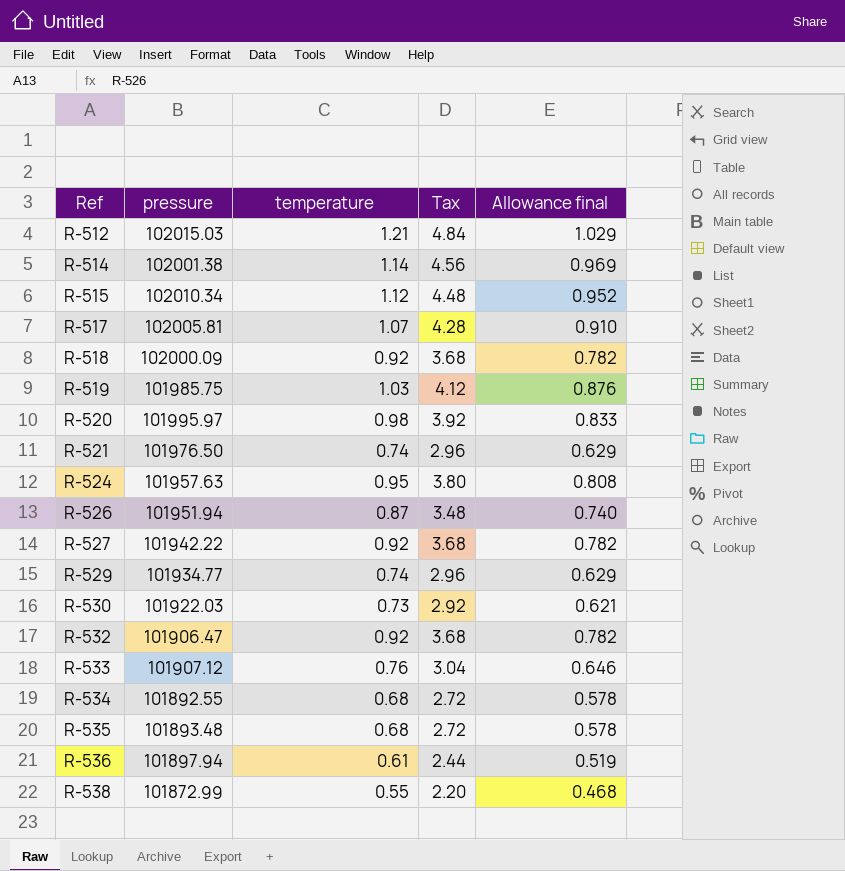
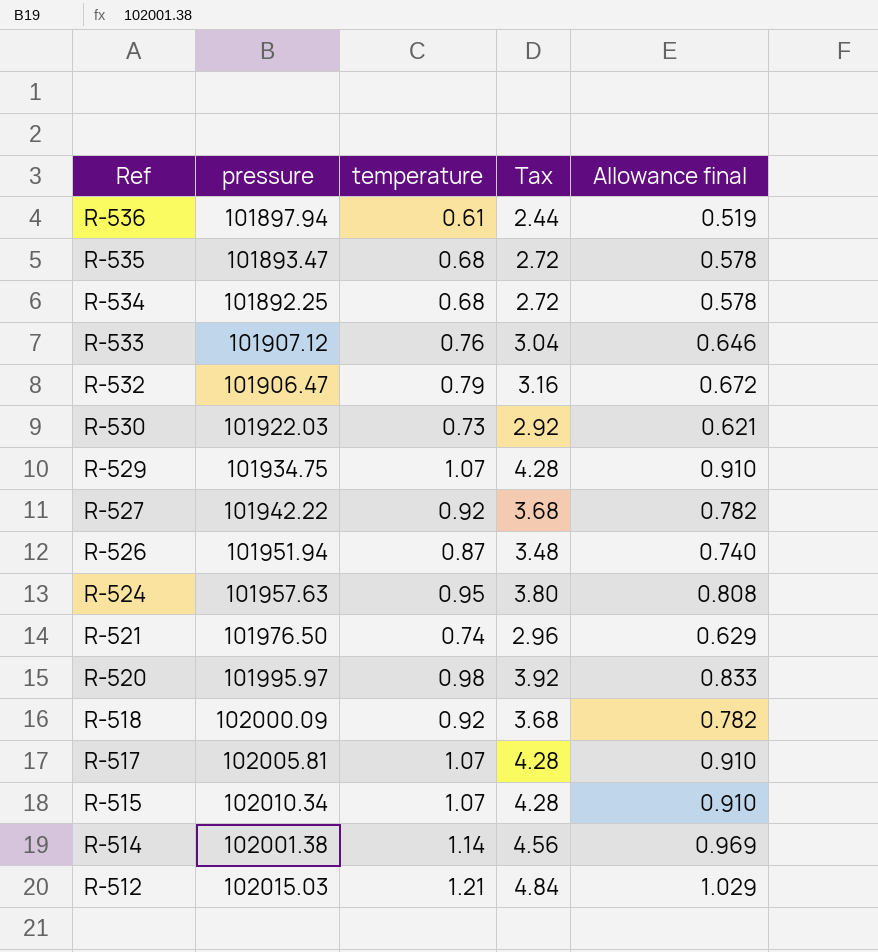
row order: Ref ascending -> Ref descending
row R-519: 101985.75 | 1.03 | 4.12 | 0.876 -> none
row R-538: 101872.99 | 0.55 | 2.20 | 0.468 -> none
R-535 | pressure: 101893.48 -> 101893.47
R-534 | pressure: 101892.55 -> 101892.25
R-532 | temperature: 0.92 -> 0.79
R-532 | Tax: 3.68 -> 3.16
R-532 | Allowance final: 0.782 -> 0.672
R-529 | pressure: 101934.77 -> 101934.75
R-529 | temperature: 0.74 -> 1.07
R-529 | Tax: 2.96 -> 4.28
R-529 | Allowance final: 0.629 -> 0.910
R-515 | temperature: 1.12 -> 1.07
R-515 | Tax: 4.48 -> 4.28
R-515 | Allowance final: 0.952 -> 0.910

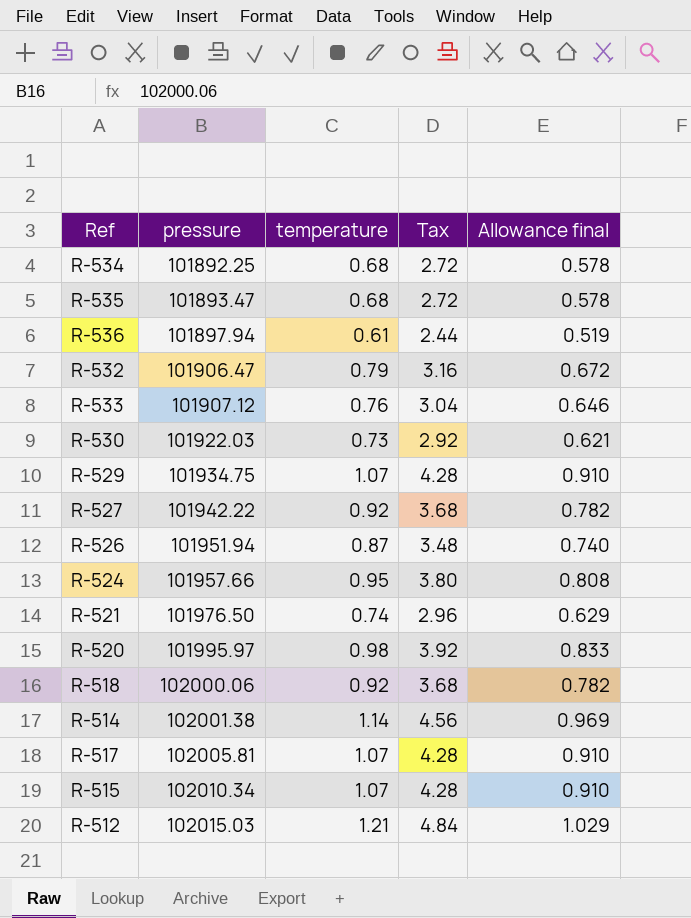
row order: Ref descending -> pressure ascending
R-524 | pressure: 101957.63 -> 101957.66
R-518 | pressure: 102000.09 -> 102000.06

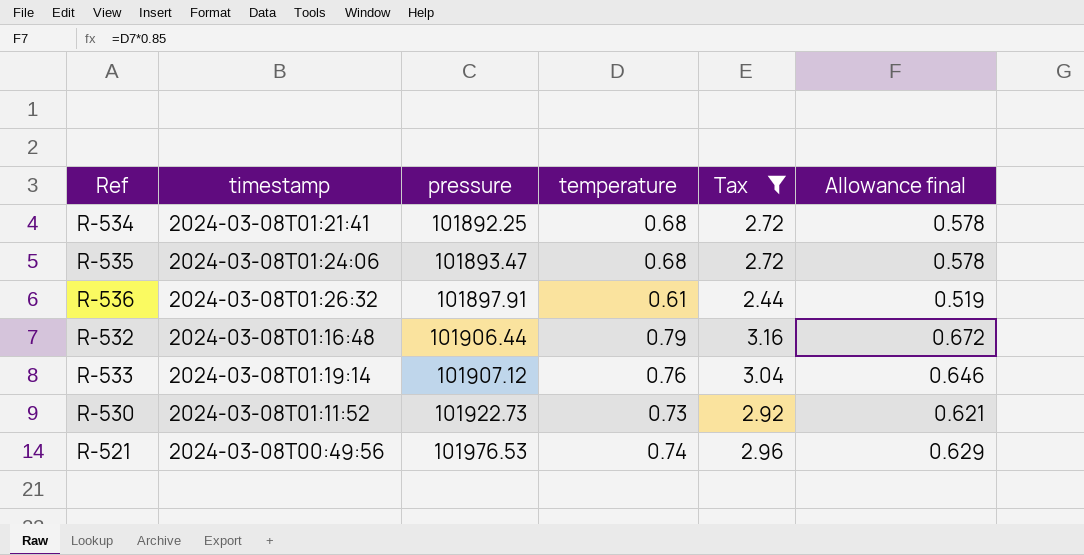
filter: none -> Tax <= 3.16
column timestamp | position: none -> 2
R-536 | pressure: 101897.94 -> 101897.91
R-532 | pressure: 101906.47 -> 101906.44
R-530 | pressure: 101922.03 -> 101922.73
R-521 | pressure: 101976.50 -> 101976.53

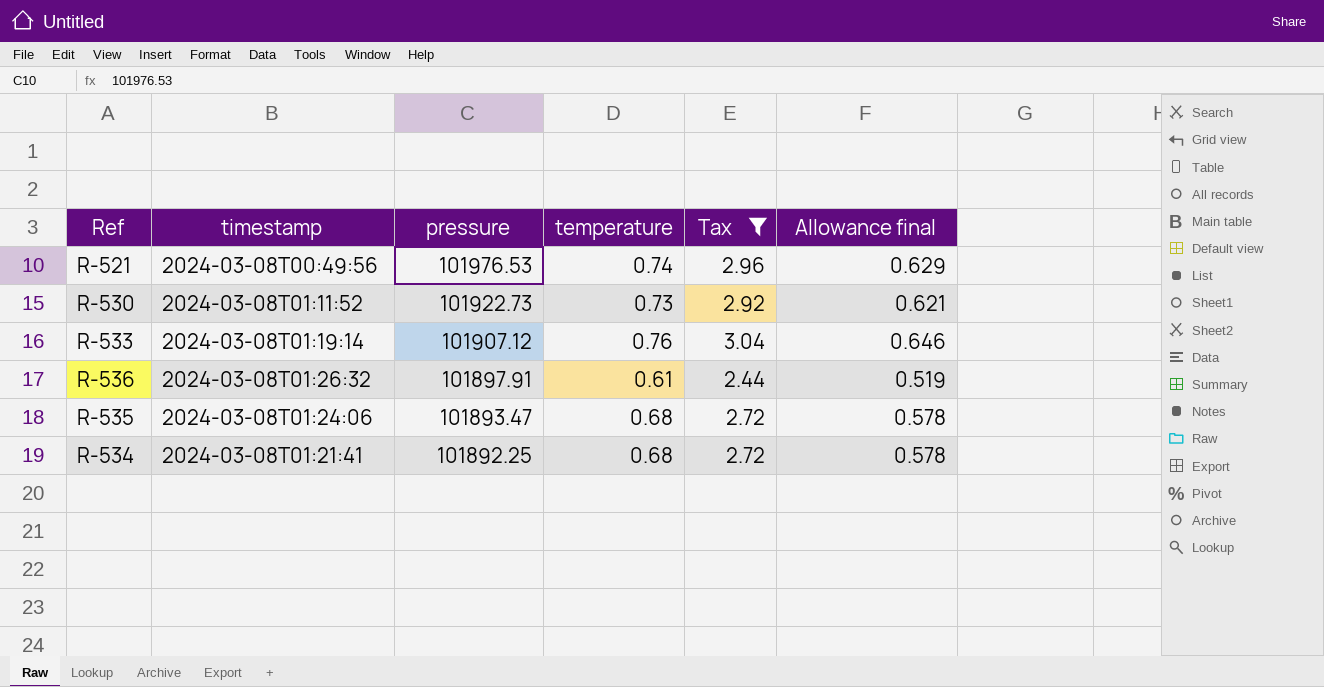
row order: pressure ascending -> pressure descending
row R-532: 2024-03-08T01:16:48 | 101906.44 | 0.79 | 3.16 | 0.672 -> none

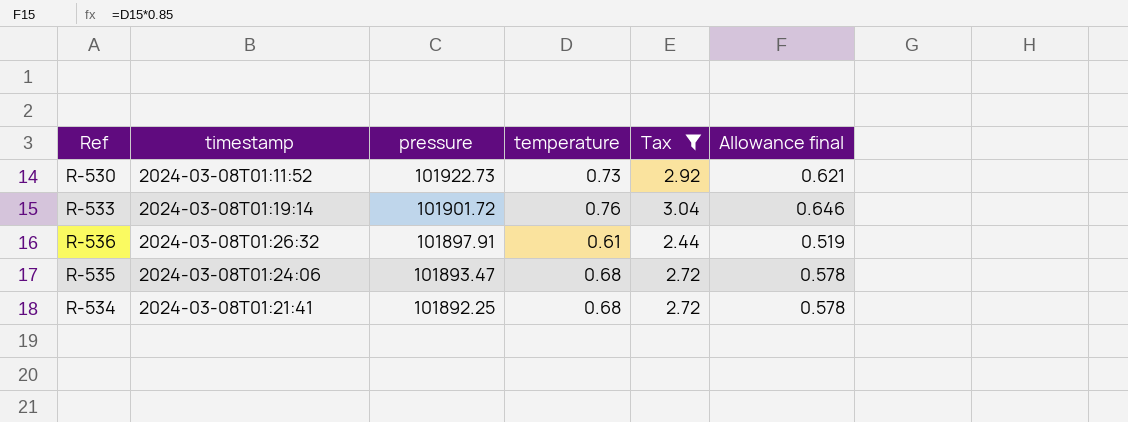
row R-521: 2024-03-08T00:49:56 | 101976.53 | 0.74 | 2.96 | 0.629 -> none
R-533 | pressure: 101907.12 -> 101901.72

